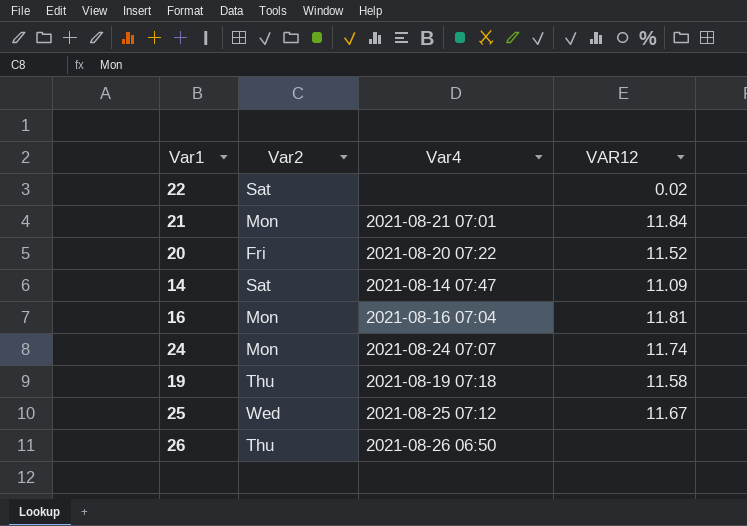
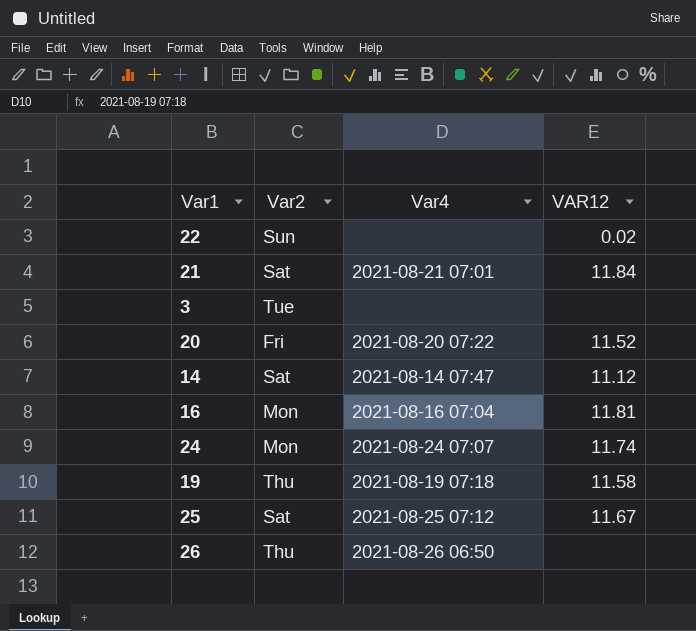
22 | Var2: Sat -> Sun
21 | Var2: Mon -> Sat
row 3: none -> Tue | none | none
14 | VAR12: 11.09 -> 11.12
25 | Var2: Wed -> Sat

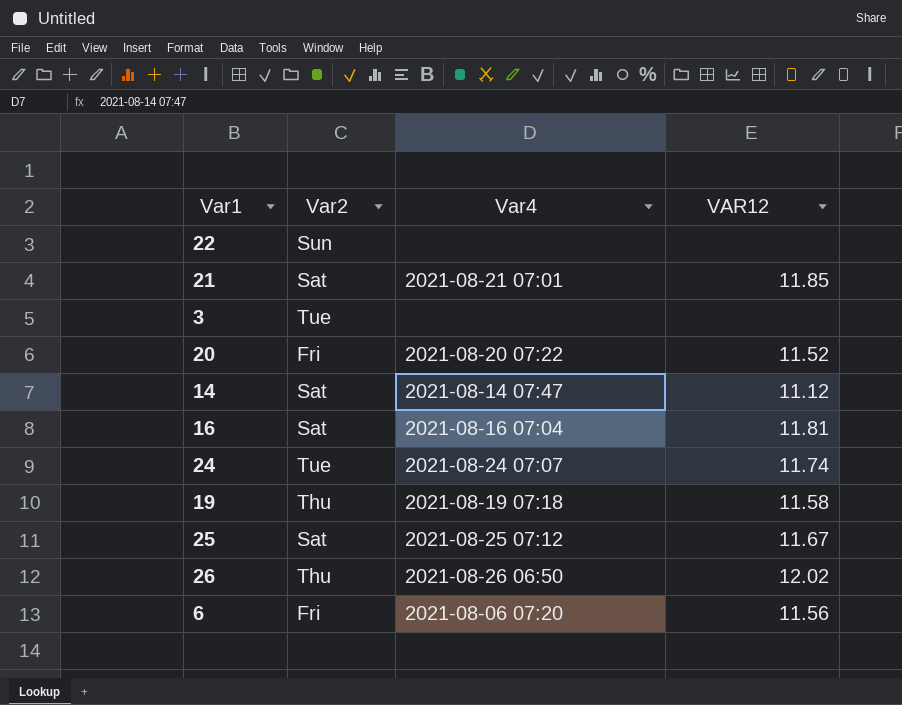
22 | VAR12: 0.02 -> none
21 | VAR12: 11.84 -> 11.85
16 | Var2: Mon -> Sat
24 | Var2: Mon -> Tue
26 | VAR12: none -> 12.02
row 6: none -> Fri | 2021-08-06 07:20 | 11.56

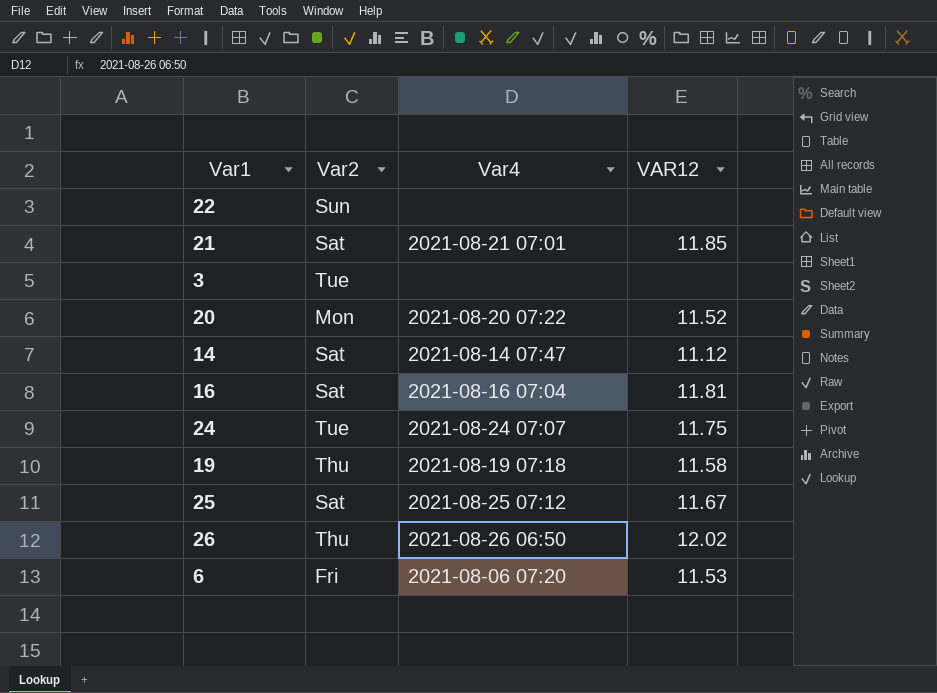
20 | Var2: Fri -> Mon
24 | VAR12: 11.74 -> 11.75
6 | VAR12: 11.56 -> 11.53

